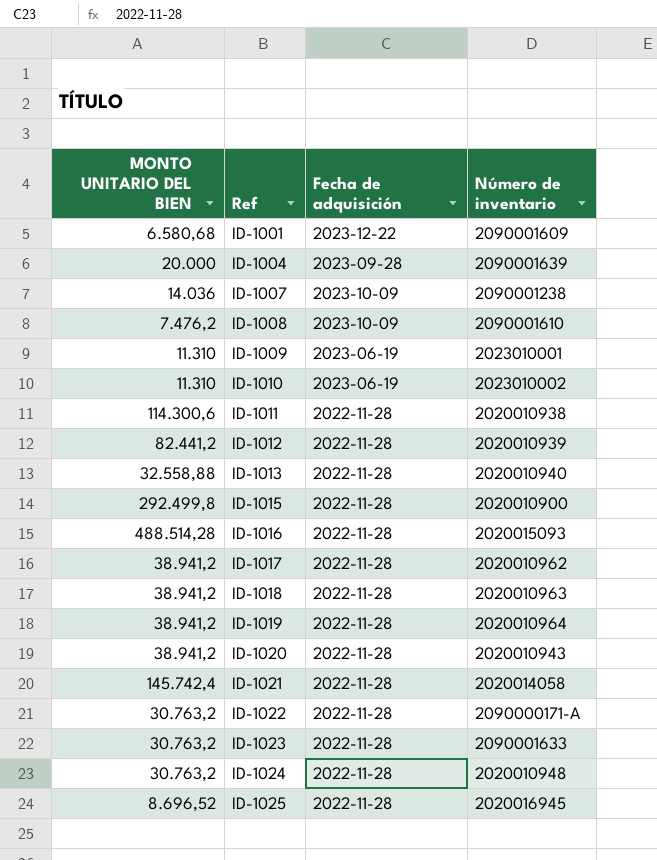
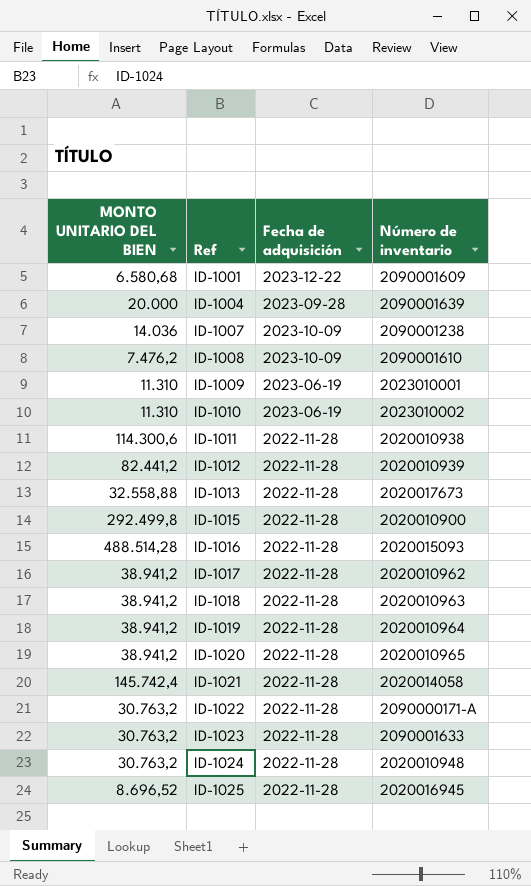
ID-1013 | Número de inventario: 2020010940 -> 2020017673
ID-1020 | Número de inventario: 2020010943 -> 2020010965

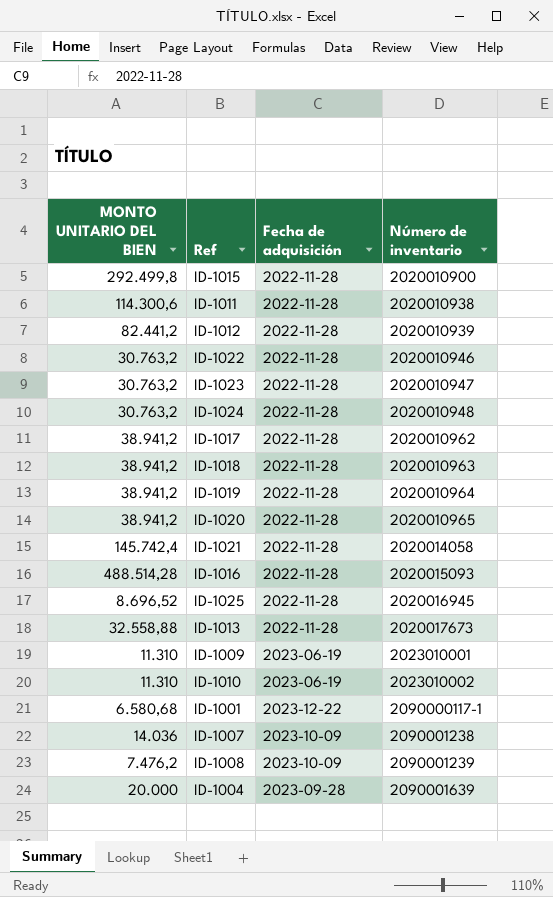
row order: Ref ascending -> Número de inventario ascending
ID-1022 | Número de inventario: 2090000171-A -> 2020010946
ID-1023 | Número de inventario: 2090001633 -> 2020010947
ID-1001 | Número de inventario: 2090001609 -> 2090000117-1
ID-1008 | Número de inventario: 2090001610 -> 2090001239

